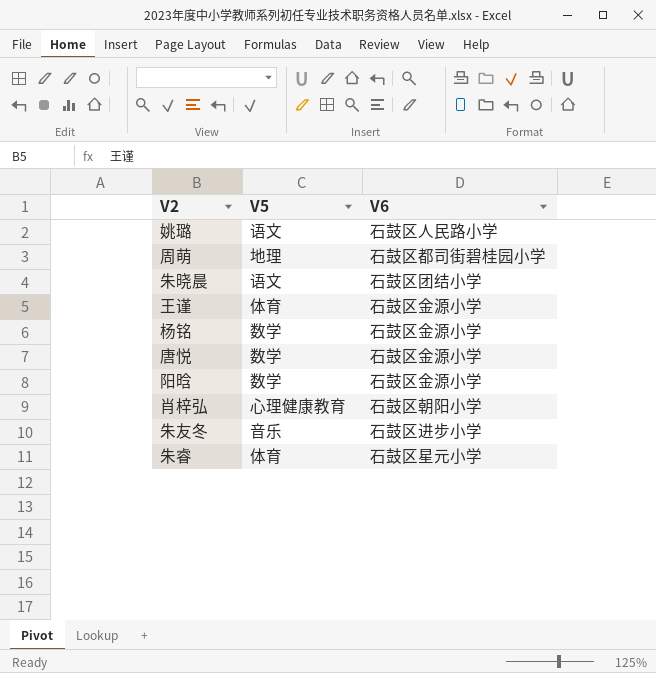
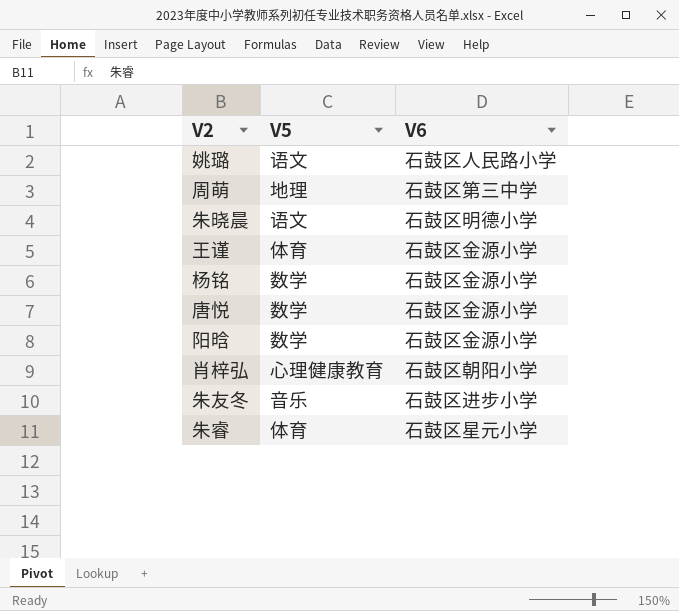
周萌 | V6: 石鼓区都司街碧桂园小学 -> 石鼓区第三中学
朱晓晨 | V6: 石鼓区团结小学 -> 石鼓区明德小学

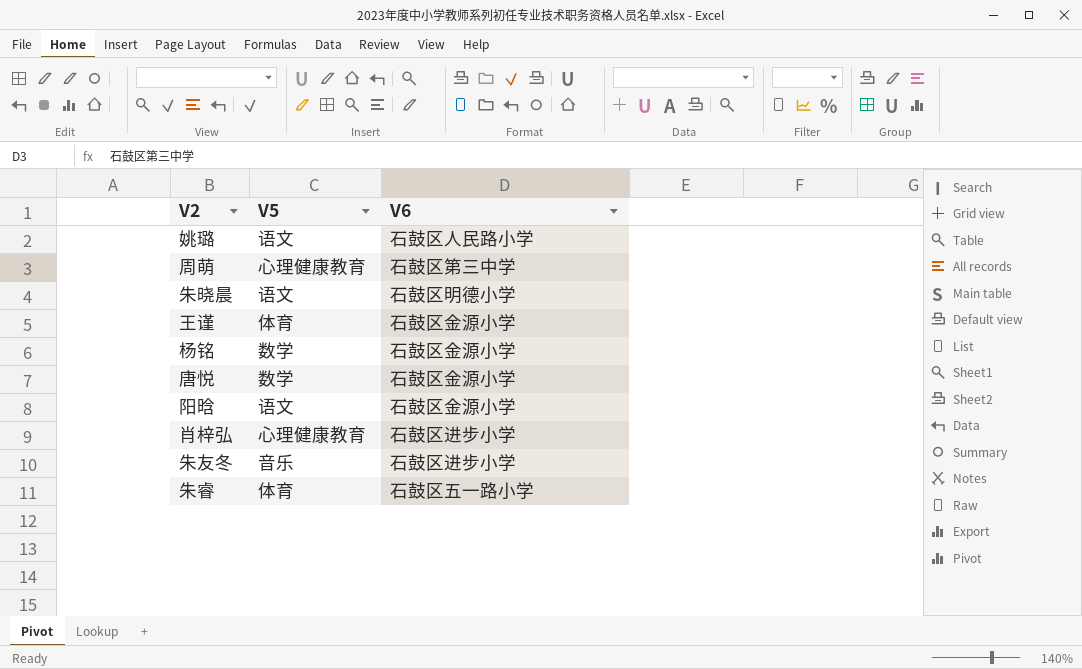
周萌 | V5: 地理 -> 心理健康教育
阳晗 | V5: 数学 -> 语文
肖梓弘 | V6: 石鼓区朝阳小学 -> 石鼓区进步小学
朱睿 | V6: 石鼓区星元小学 -> 石鼓区五一路小学

